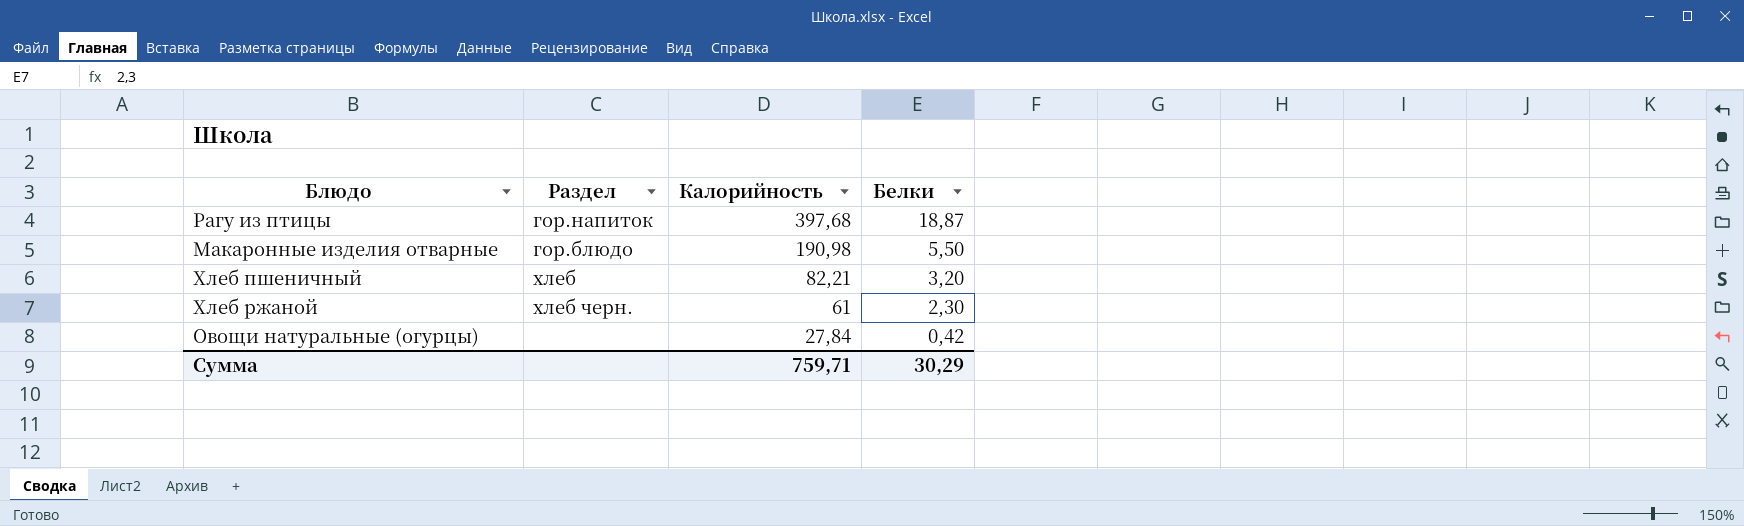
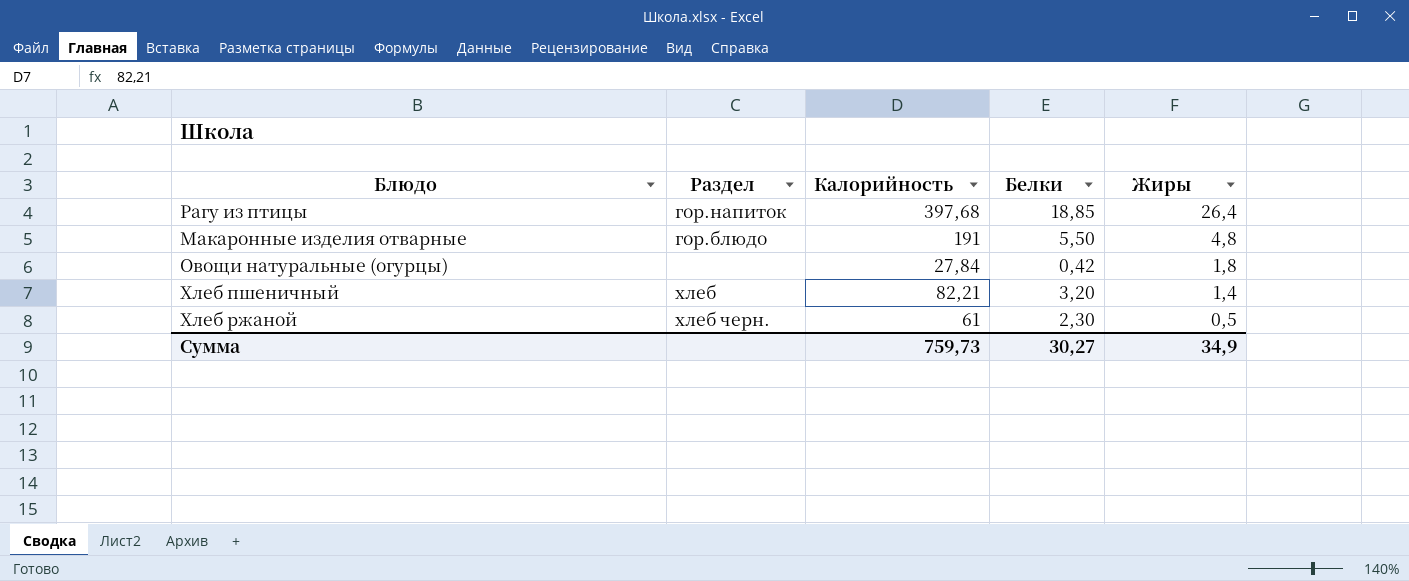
row order: Калорийность descending -> Жиры descending
column Жиры | position: none -> 5
Рагу из птицы | Белки: 18,87 -> 18,85
Макаронные изделия отварные | Калорийность: 190,98 -> 191
Сумма | Калорийность: 759,71 -> 759,73
Сумма | Белки: 30,29 -> 30,27

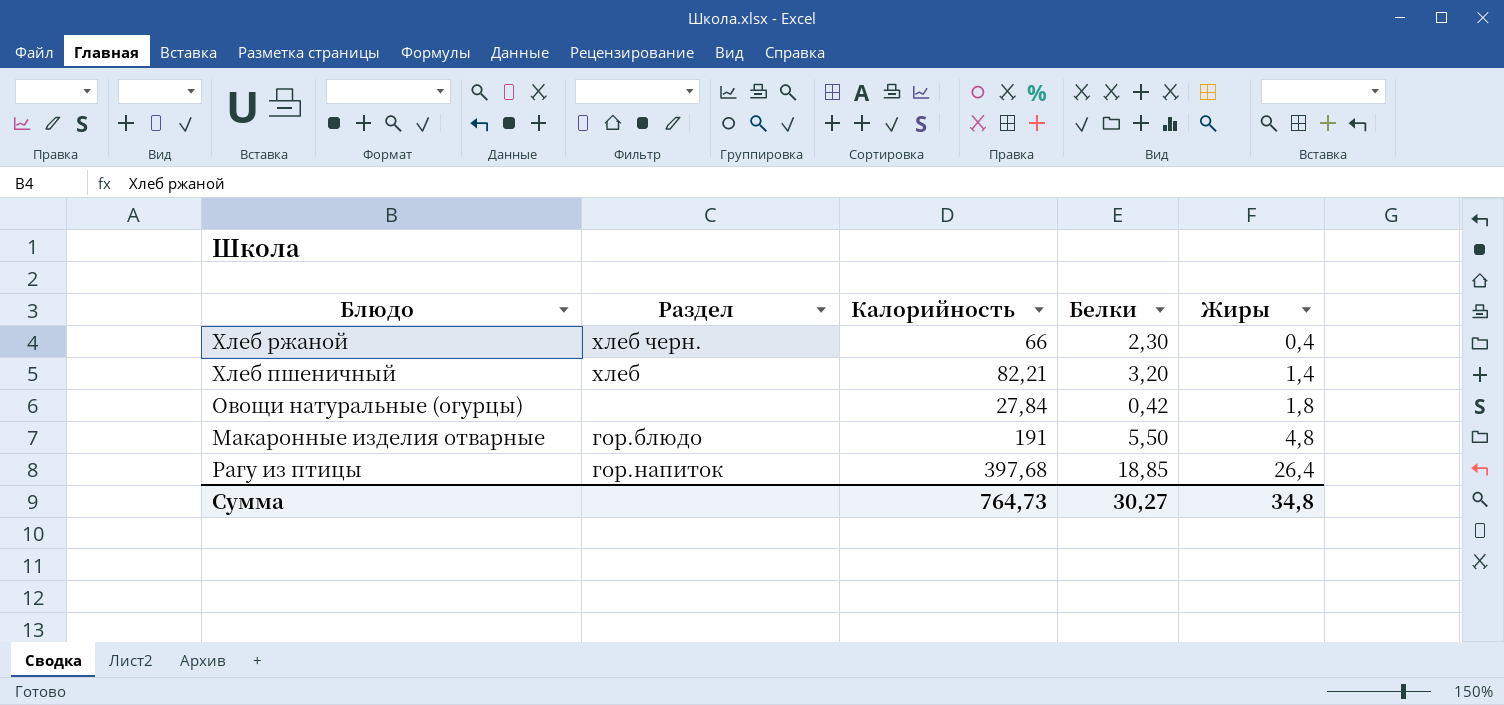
row order: Жиры descending -> Жиры ascending
Хлеб ржаной | Калорийность: 61 -> 66
Хлеб ржаной | Жиры: 0,5 -> 0,4
Сумма | Калорийность: 759,73 -> 764,73
Сумма | Жиры: 34,9 -> 34,8

